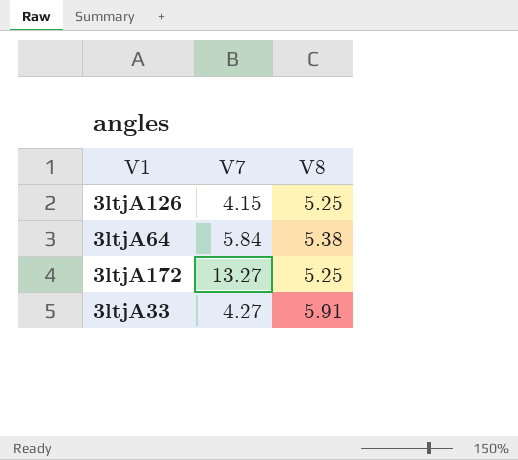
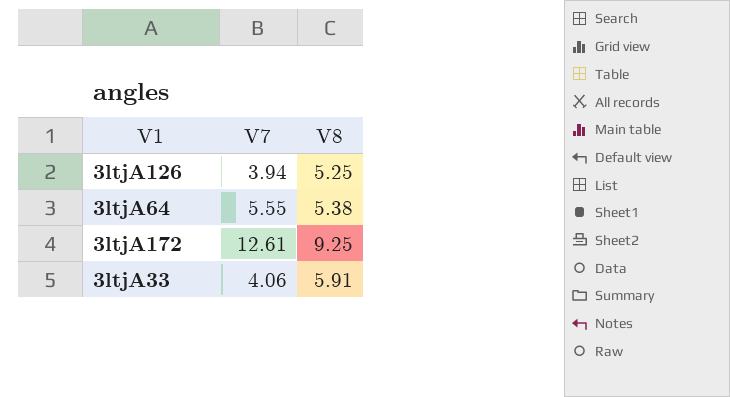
3ltjA126 | V7: 4.15 -> 3.94
3ltjA64 | V7: 5.84 -> 5.55
3ltjA172 | V7: 13.27 -> 12.61
3ltjA172 | V8: 5.25 -> 9.25
3ltjA33 | V7: 4.27 -> 4.06

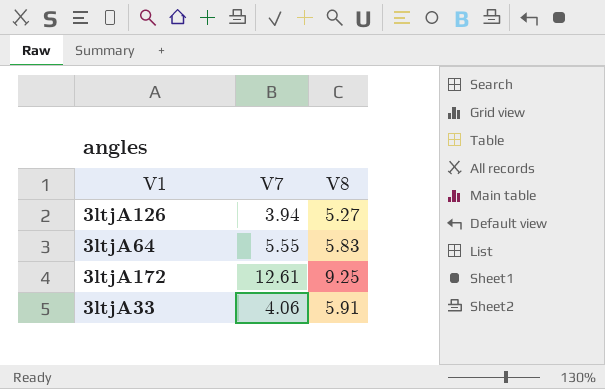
3ltjA126 | V8: 5.25 -> 5.27
3ltjA64 | V8: 5.38 -> 5.83

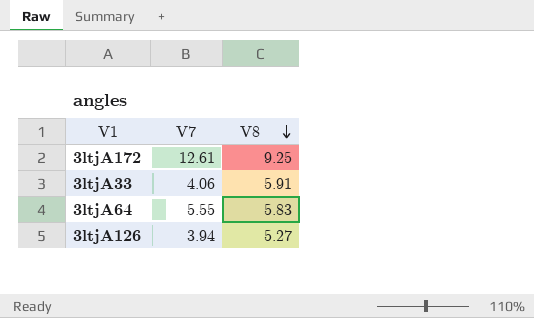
row order: none -> V8 descending

